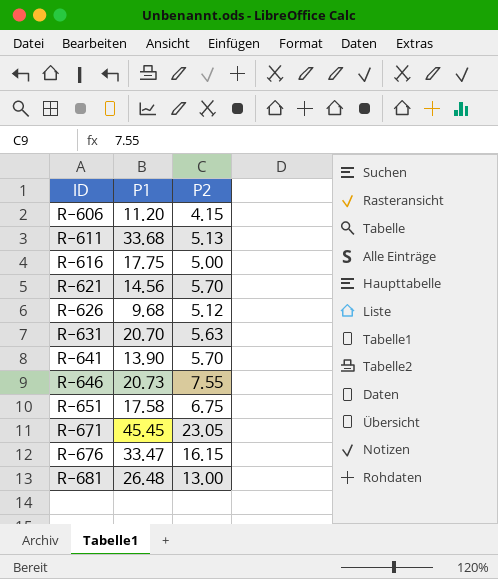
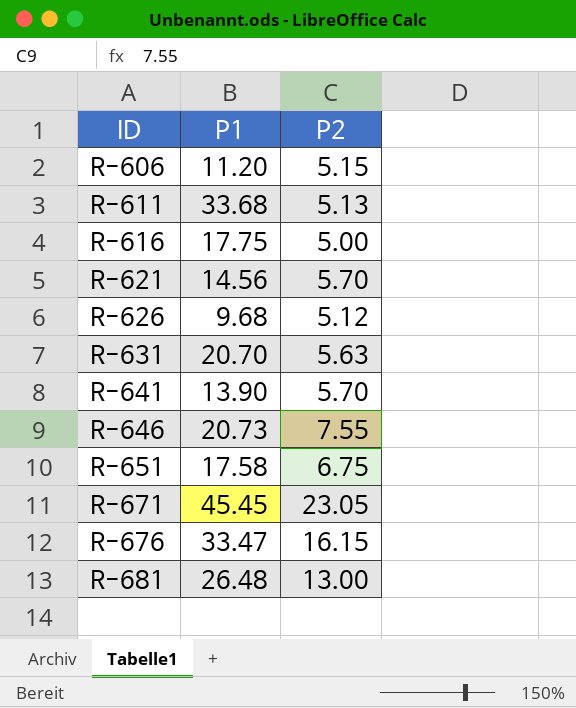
R-606 | P2: 4.15 -> 5.15

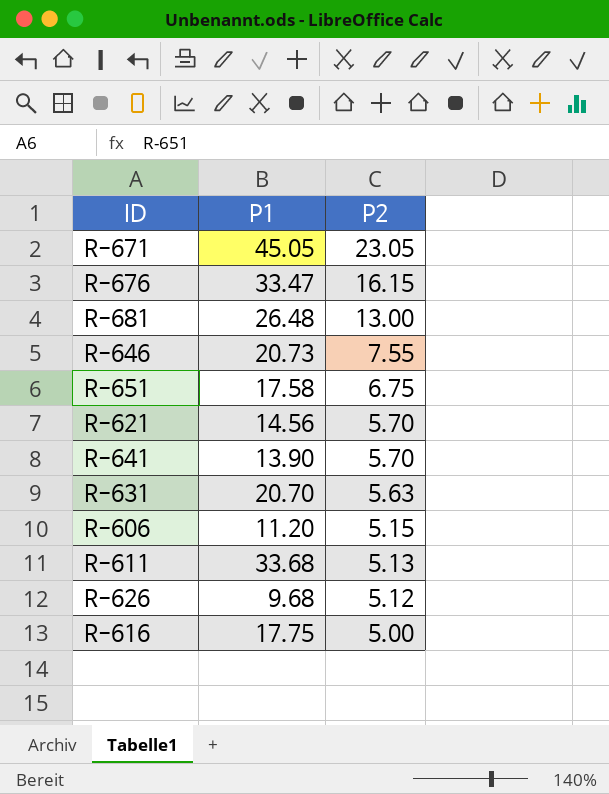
row order: ID ascending -> P2 descending
R-671 | P1: 45.45 -> 45.05

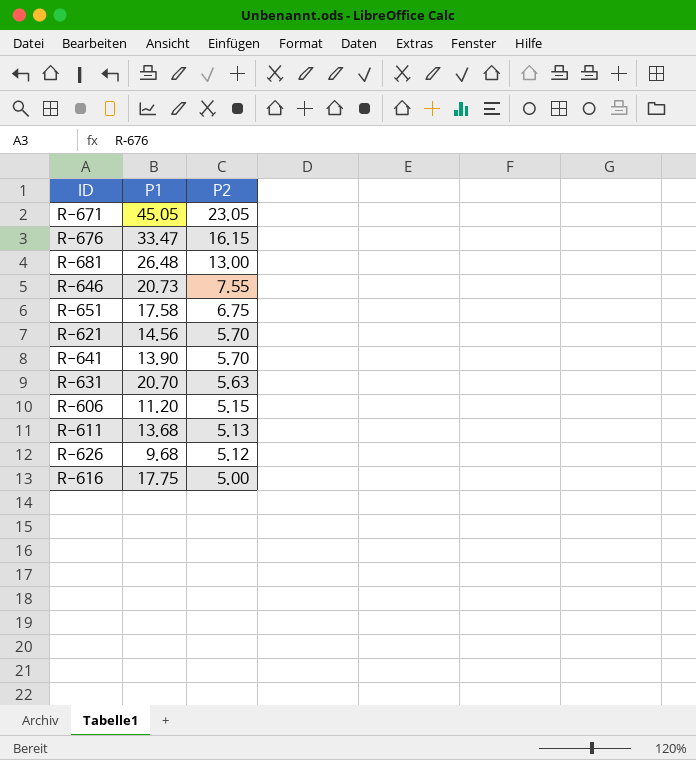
R-611 | P1: 33.68 -> 13.68

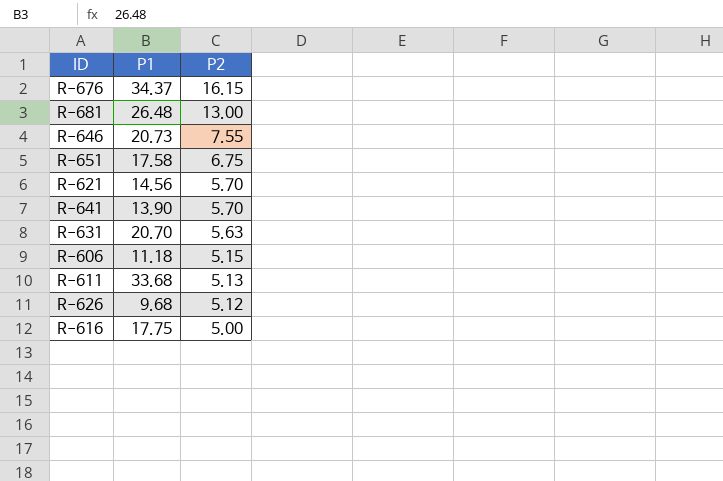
row R-671: 45.05 | 23.05 -> none
R-676 | P1: 33.47 -> 34.37
R-606 | P1: 11.20 -> 11.18
R-611 | P1: 13.68 -> 33.68

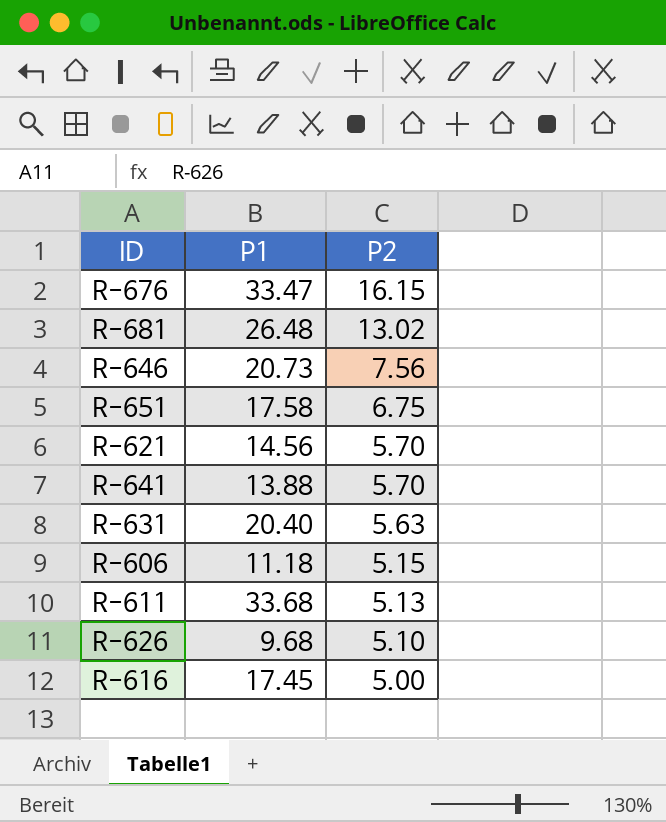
R-676 | P1: 34.37 -> 33.47
R-681 | P2: 13.00 -> 13.02
R-646 | P2: 7.55 -> 7.56
R-641 | P1: 13.90 -> 13.88
R-631 | P1: 20.70 -> 20.40
R-626 | P2: 5.12 -> 5.10
R-616 | P1: 17.75 -> 17.45

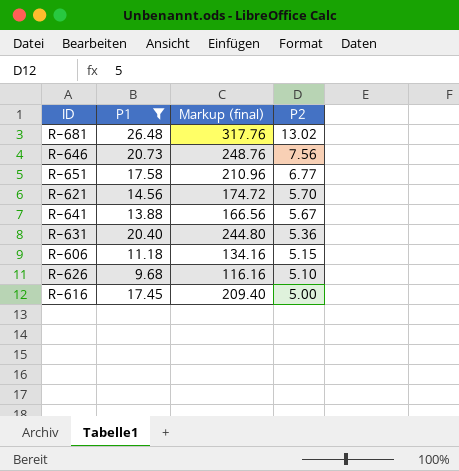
filter: none -> P1 <= 26.48
column Markup (final) | formula: none -> [P1] * 12
R-651 | P2: 6.75 -> 6.77
R-641 | P2: 5.70 -> 5.67
R-631 | P2: 5.63 -> 5.36

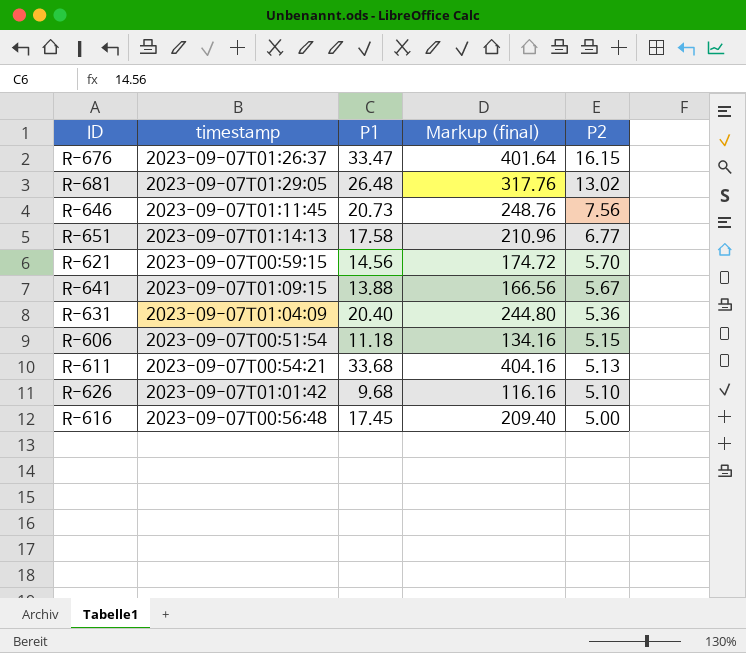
filter: P1 <= 26.48 -> none
column timestamp | position: none -> 2

